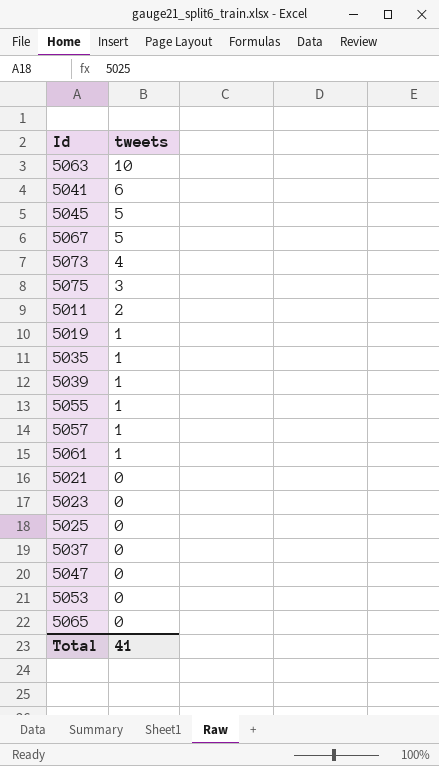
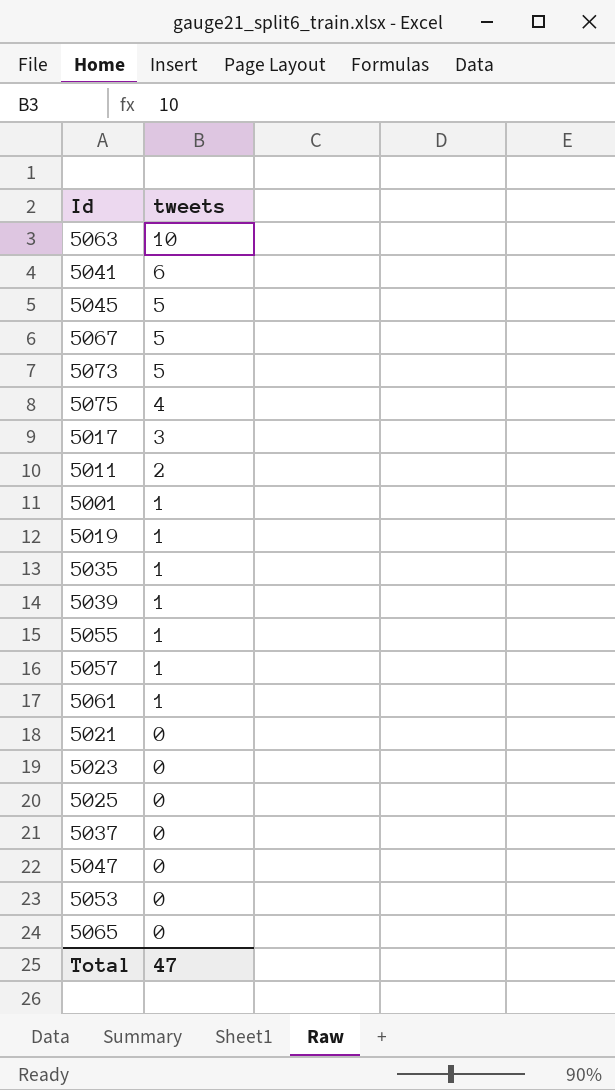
5073 | tweets: 4 -> 5
5075 | tweets: 3 -> 4
row 5017: none -> 3
row 5001: none -> 1
Total | tweets: 41 -> 47

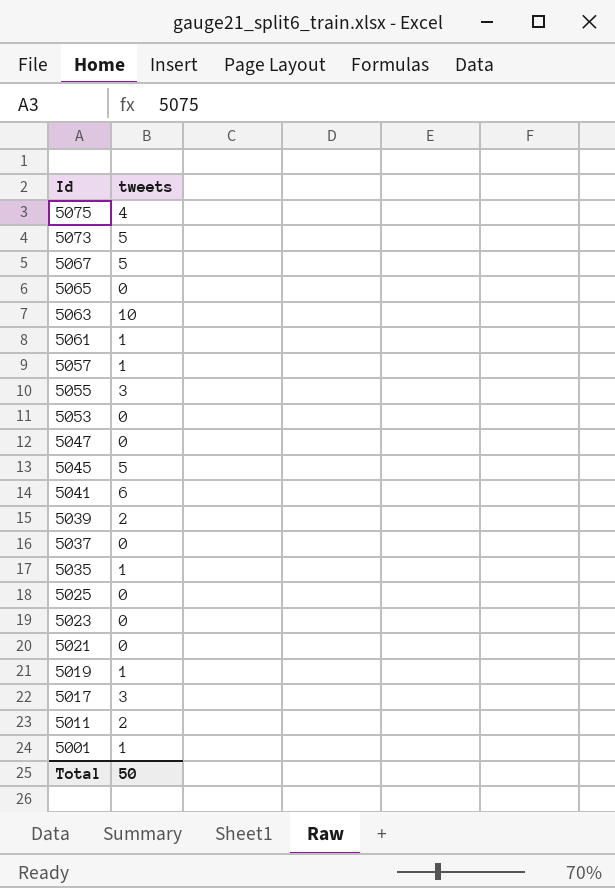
row order: tweets descending -> Id descending
5055 | tweets: 1 -> 3
5039 | tweets: 1 -> 2
Total | tweets: 47 -> 50

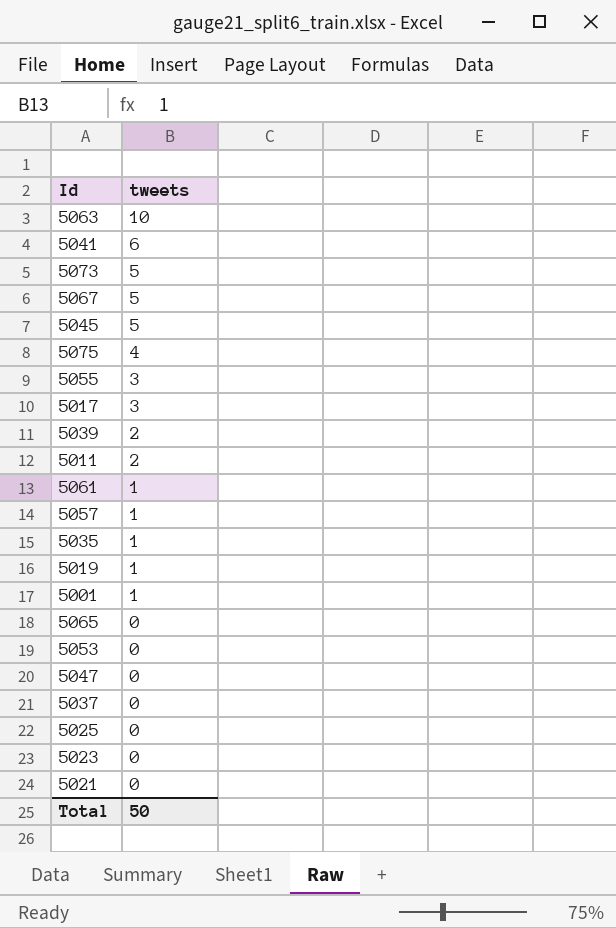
row order: Id descending -> tweets descending

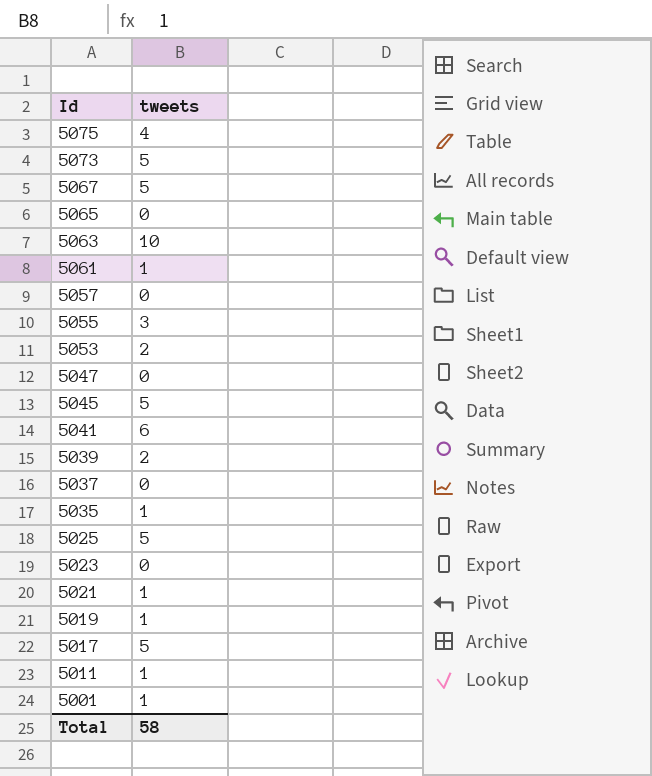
row order: tweets descending -> Id descending
5057 | tweets: 1 -> 0
5053 | tweets: 0 -> 2
5025 | tweets: 0 -> 5
5021 | tweets: 0 -> 1
5017 | tweets: 3 -> 5
5011 | tweets: 2 -> 1
Total | tweets: 50 -> 58

